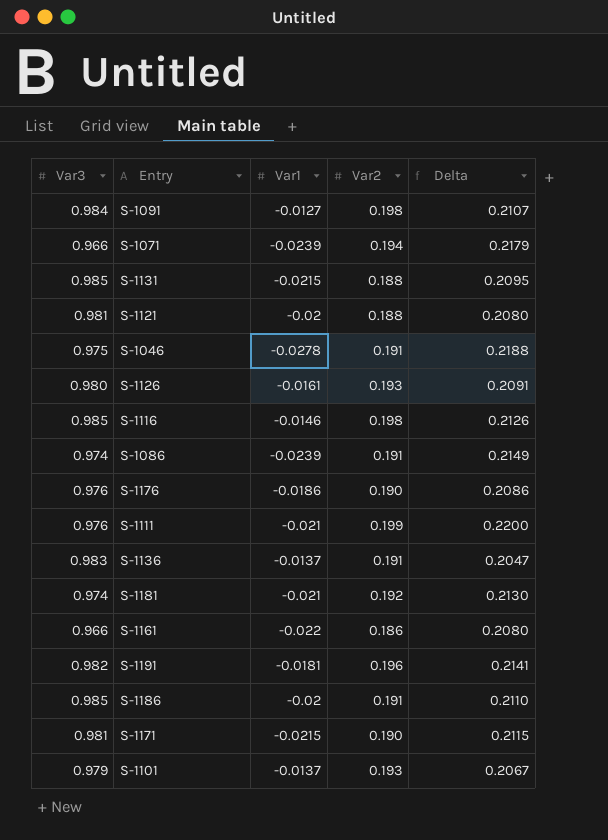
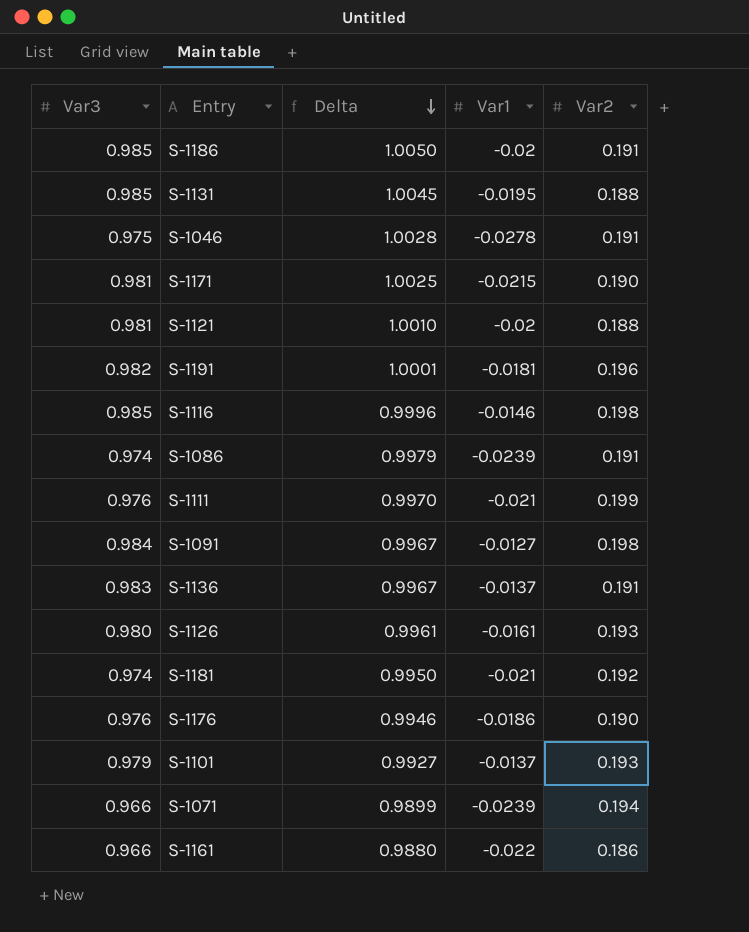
row order: none -> Delta descending
column Delta | formula: [Var2] - [Var1] -> [Var3] - [Var1]
column Delta | position: 5 -> 3
S-1131 | Var1: -0.0215 -> -0.0195

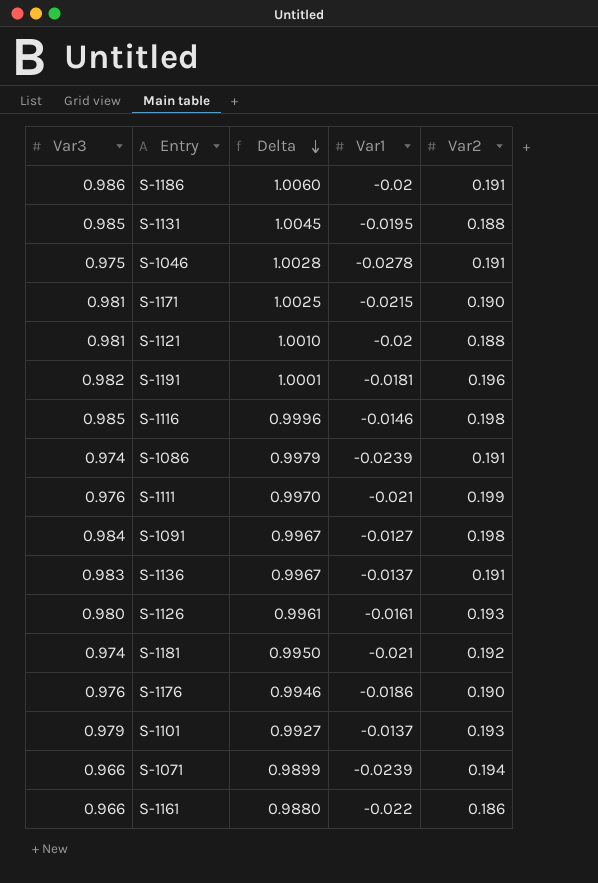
S-1186 | Var3: 0.985 -> 0.986
S-1186 | Delta: 1.0050 -> 1.0060

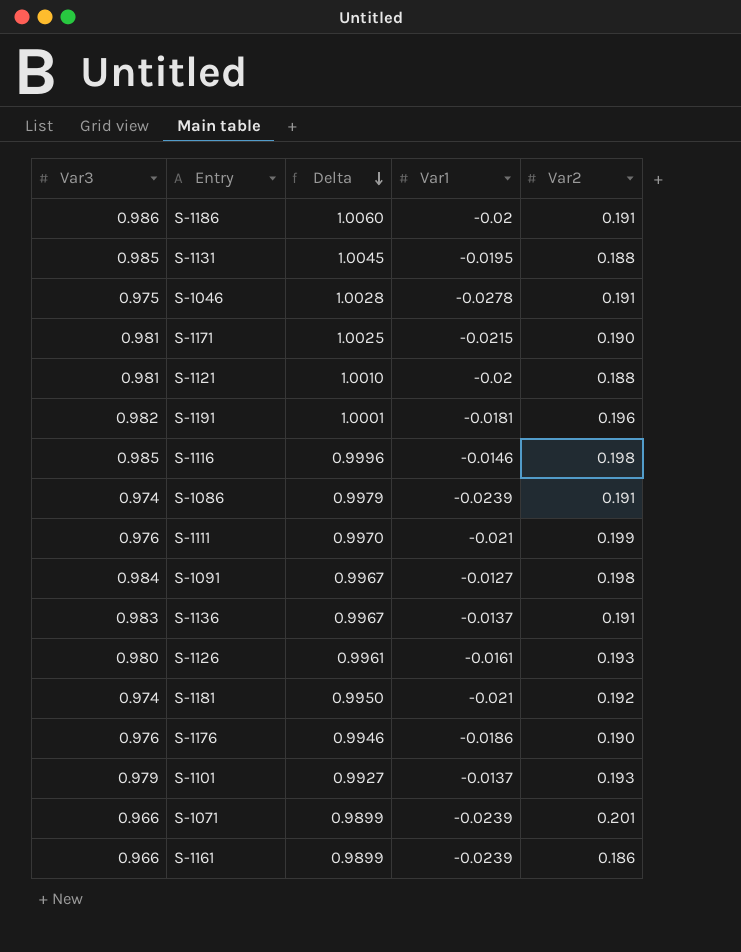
S-1071 | Var2: 0.194 -> 0.201
S-1161 | Delta: 0.9880 -> 0.9899
S-1161 | Var1: -0.022 -> -0.0239

